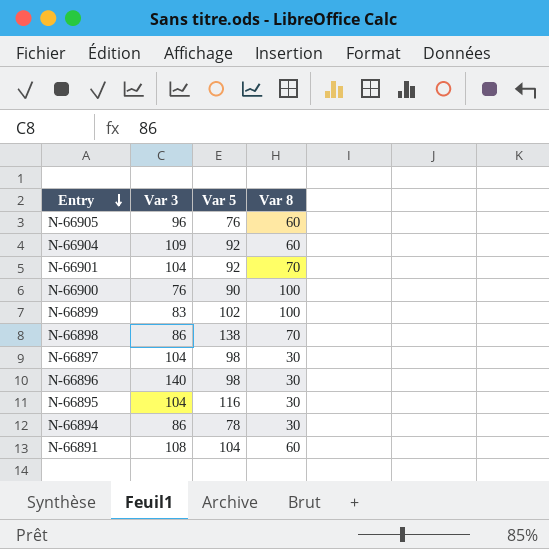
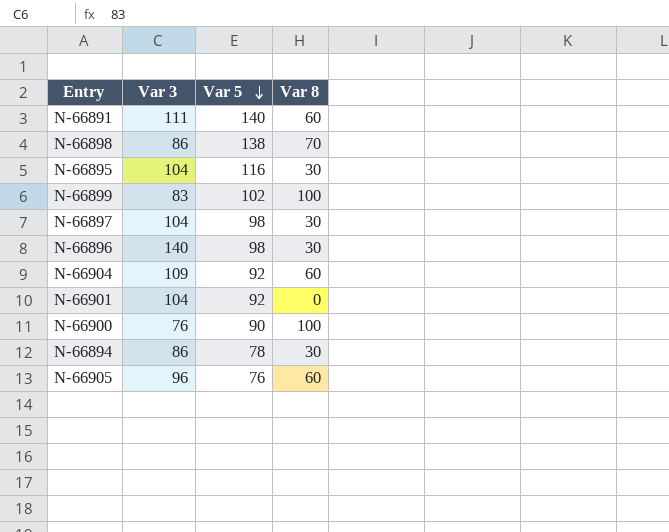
row order: Entry descending -> Var 5 descending
N-66891 | Var 3: 108 -> 111
N-66891 | Var 5: 104 -> 140
N-66901 | Var 8: 70 -> 0

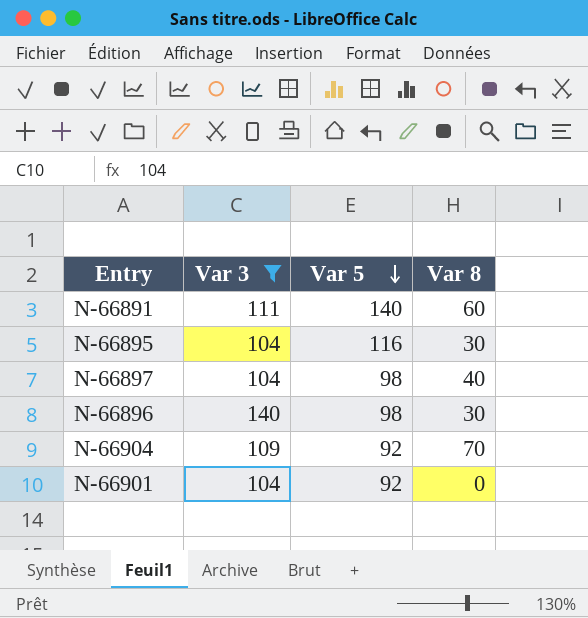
filter: none -> Var 3 >= 104
N-66897 | Var 8: 30 -> 40
N-66904 | Var 8: 60 -> 70

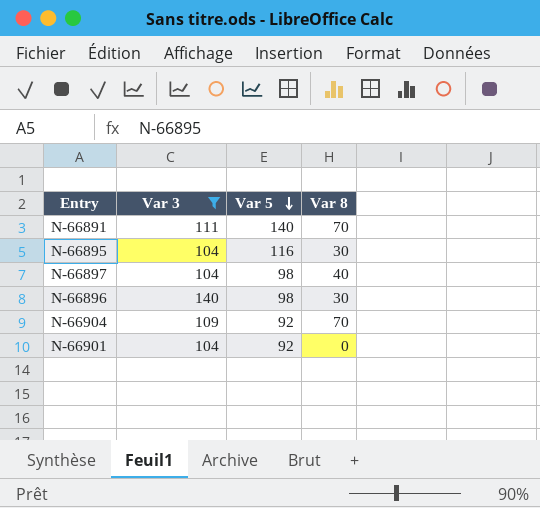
N-66891 | Var 8: 60 -> 70

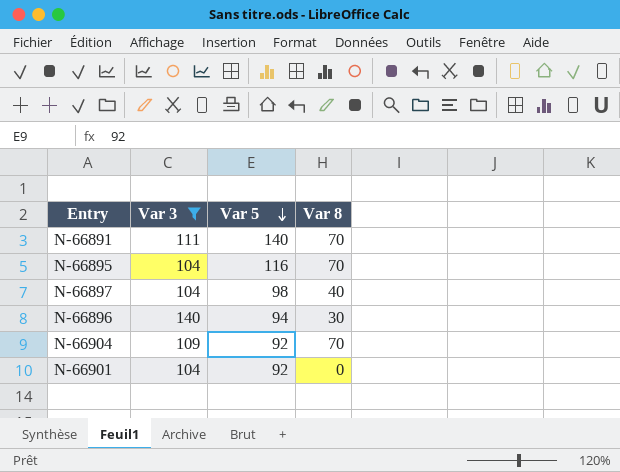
N-66895 | Var 8: 30 -> 70
N-66896 | Var 5: 98 -> 94

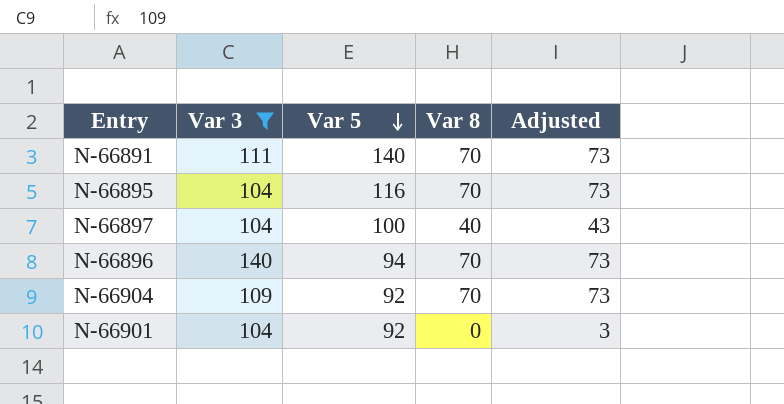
column Adjusted | formula: none -> [Var 8] + 3
N-66897 | Var 5: 98 -> 100
N-66896 | Var 8: 30 -> 70

